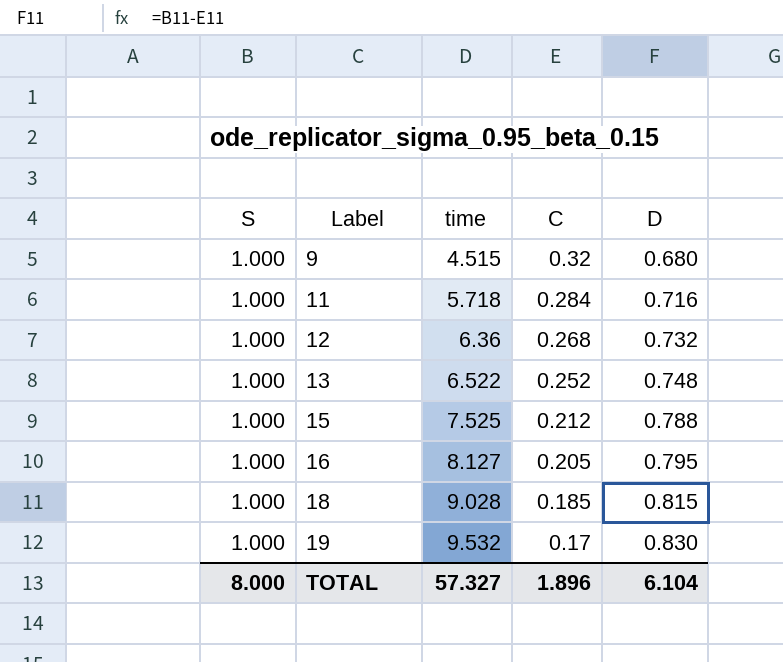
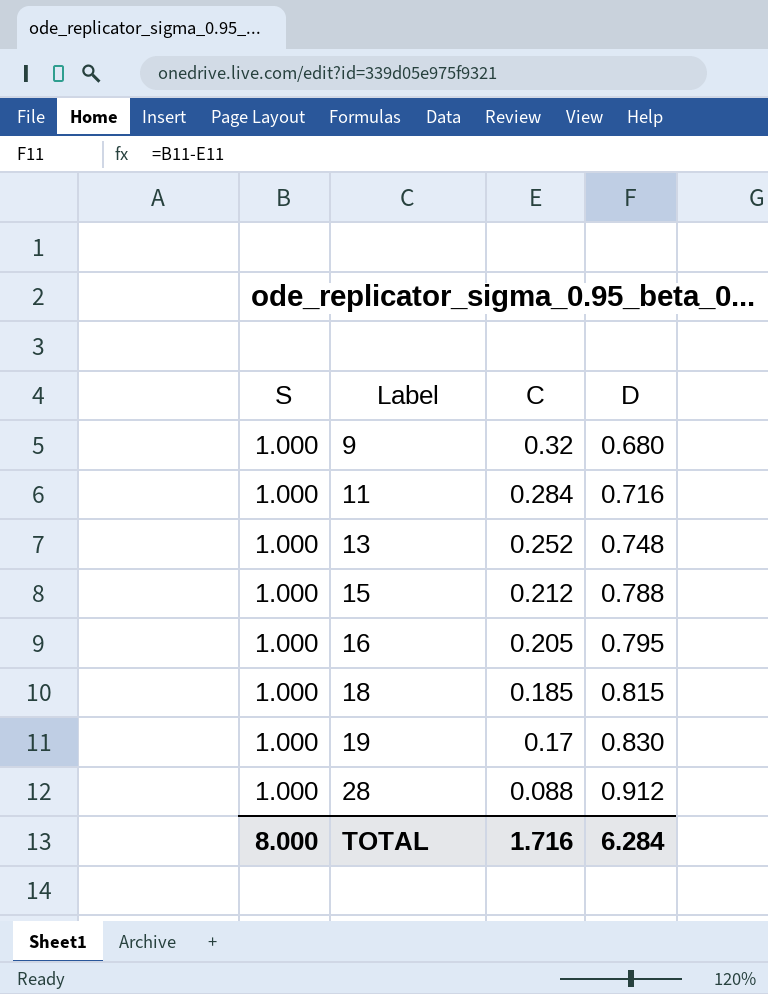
column time | position: 3 -> none
row 12: 1.000 | 6.36 | 0.268 | 0.732 -> none
row 28: none -> 1.000 | 0.088 | 0.912
TOTAL | C: 1.896 -> 1.716
TOTAL | D: 6.104 -> 6.284

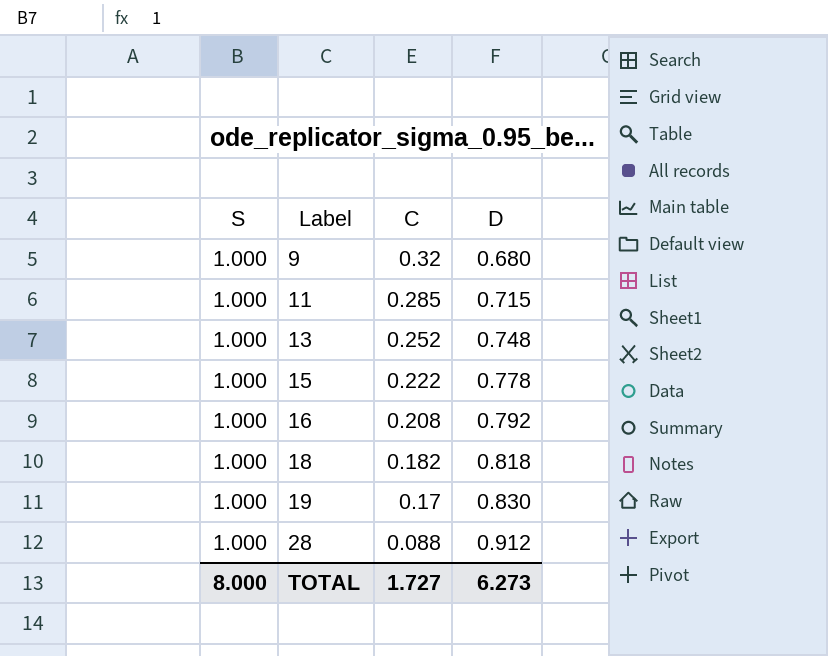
11 | C: 0.284 -> 0.285
11 | D: 0.716 -> 0.715
15 | C: 0.212 -> 0.222
15 | D: 0.788 -> 0.778
16 | C: 0.205 -> 0.208
16 | D: 0.795 -> 0.792
18 | C: 0.185 -> 0.182
18 | D: 0.815 -> 0.818
TOTAL | C: 1.716 -> 1.727
TOTAL | D: 6.284 -> 6.273

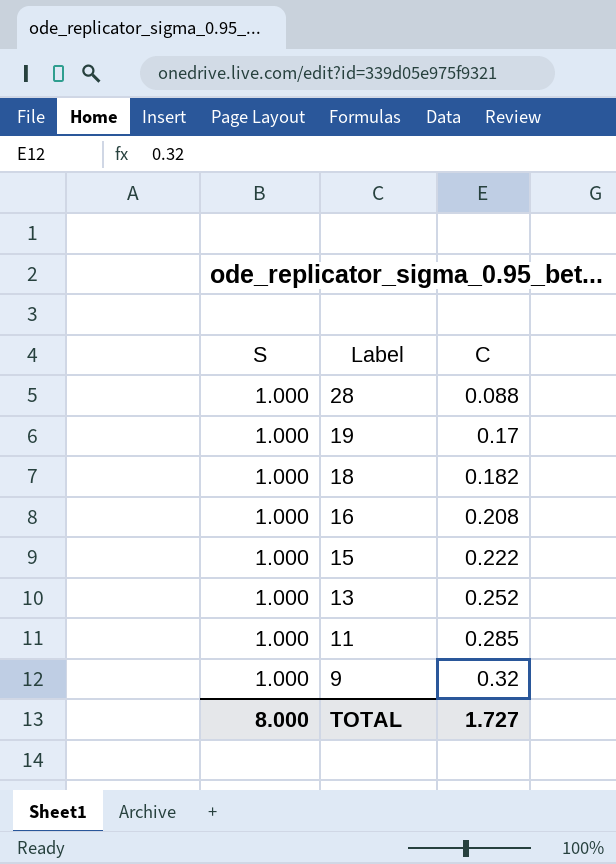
row order: Label ascending -> Label descending
column D | formula: [S] - [C] -> none

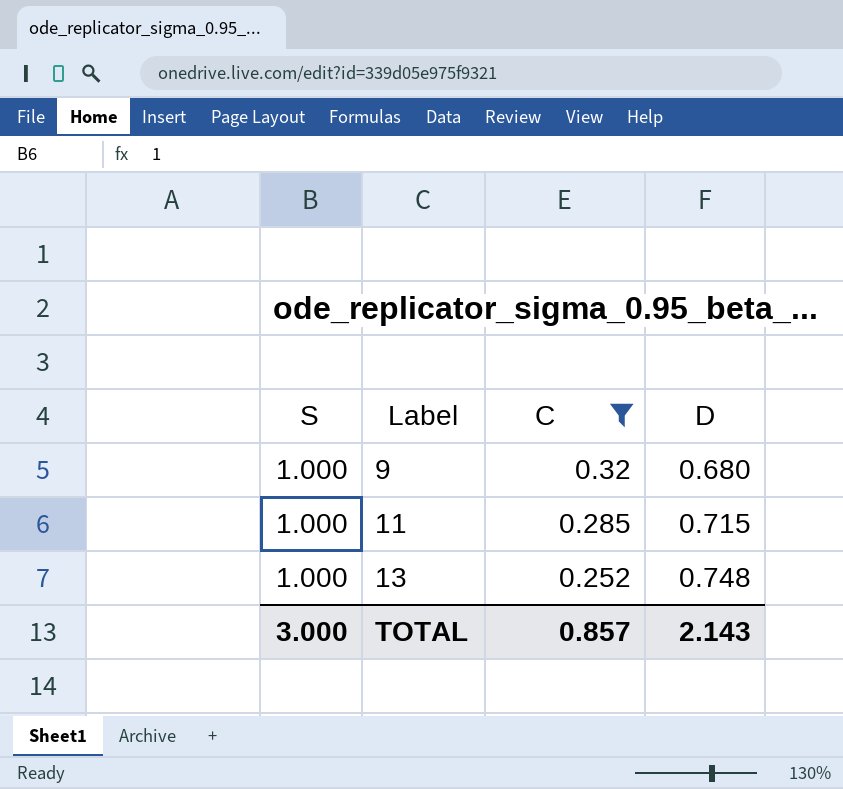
filter: none -> C >= 0.252
row order: Label descending -> Label ascending
column D | formula: none -> [S] - [C]
TOTAL | S: 8.000 -> 3.000
TOTAL | C: 1.727 -> 0.857

